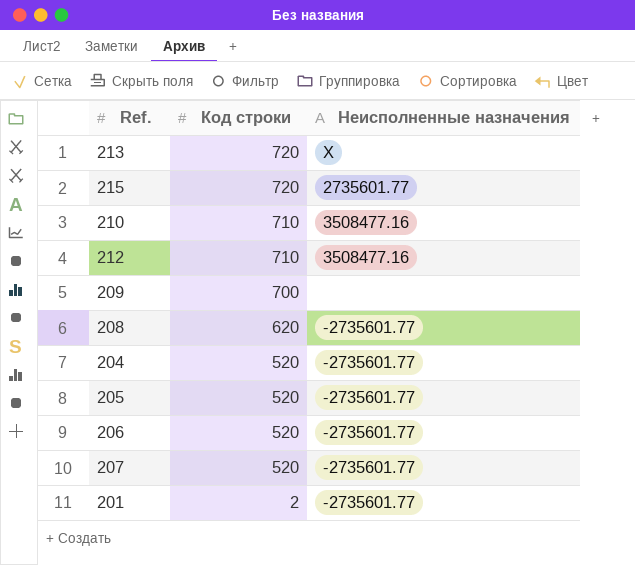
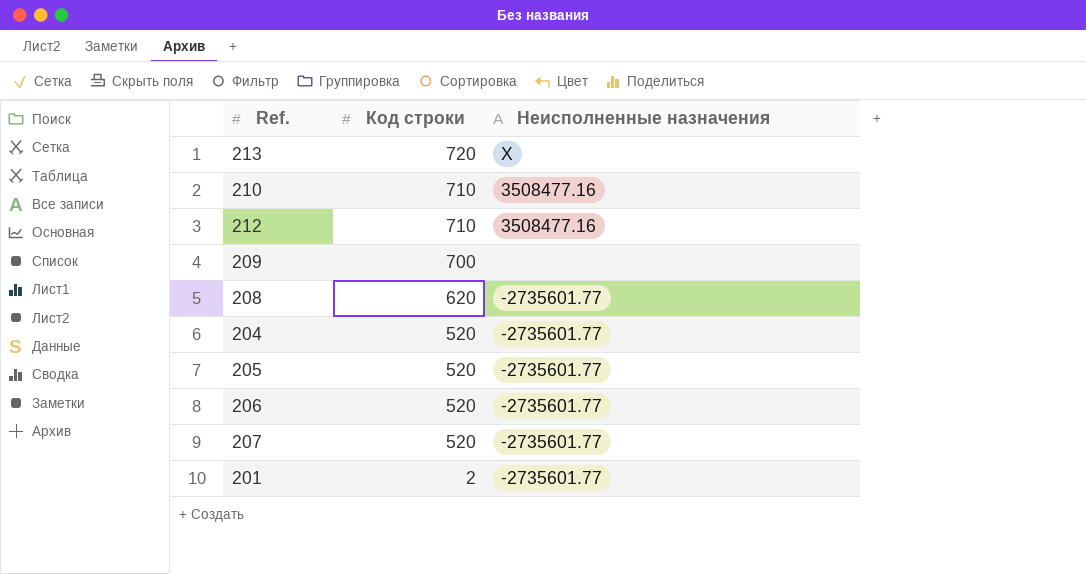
row 215: 720 | 2735601.77 -> none

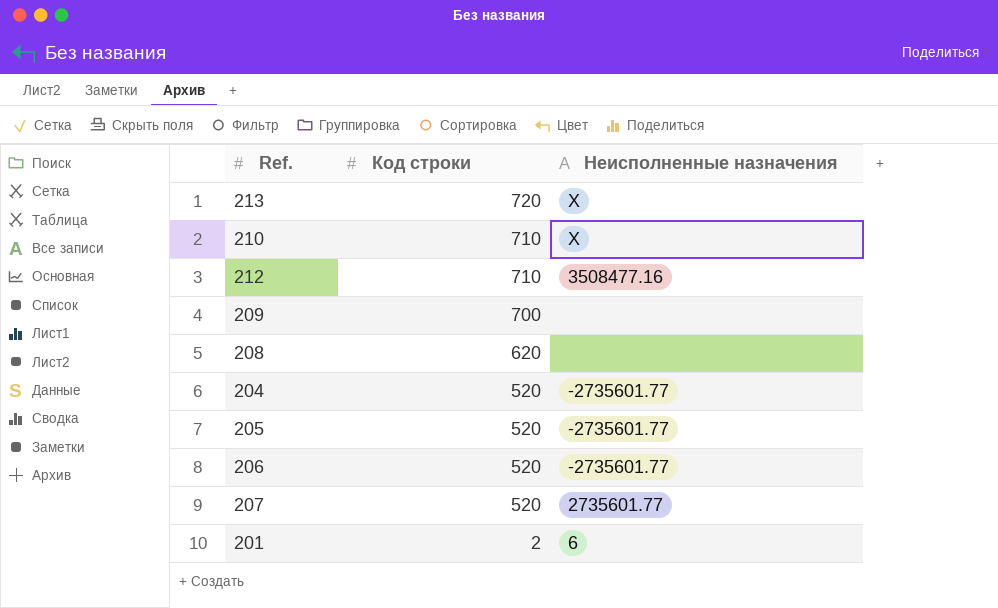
210 | Неисполненные назначения: 3508477.16 -> X
208 | Неисполненные назначения: -2735601.77 -> none
207 | Неисполненные назначения: -2735601.77 -> 2735601.77
201 | Неисполненные назначения: -2735601.77 -> 6

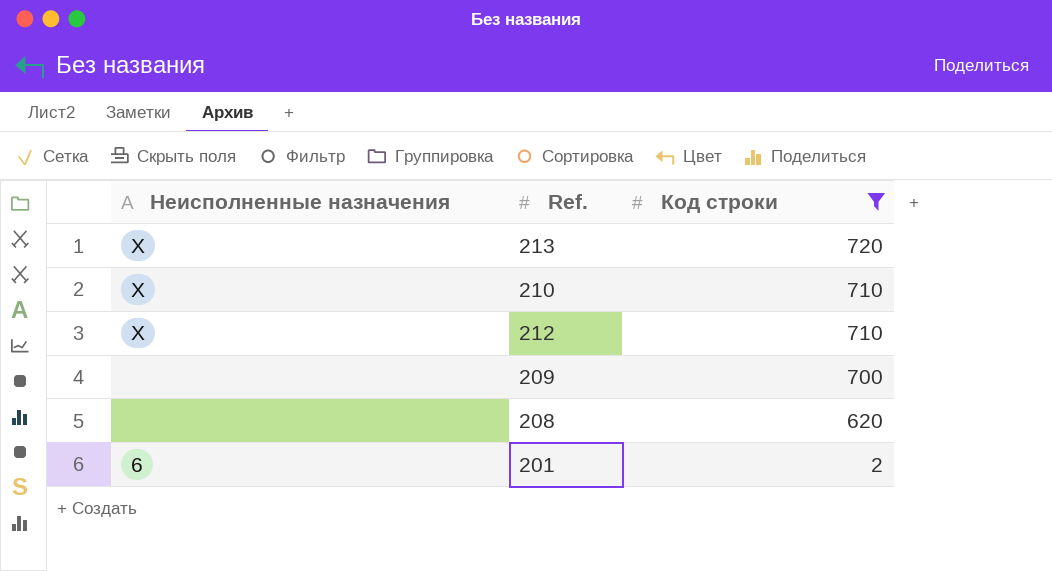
filter: none -> Код строки != 520
column Неисполненные назначения | position: 3 -> 1
212 | Неисполненные назначения: 3508477.16 -> X

